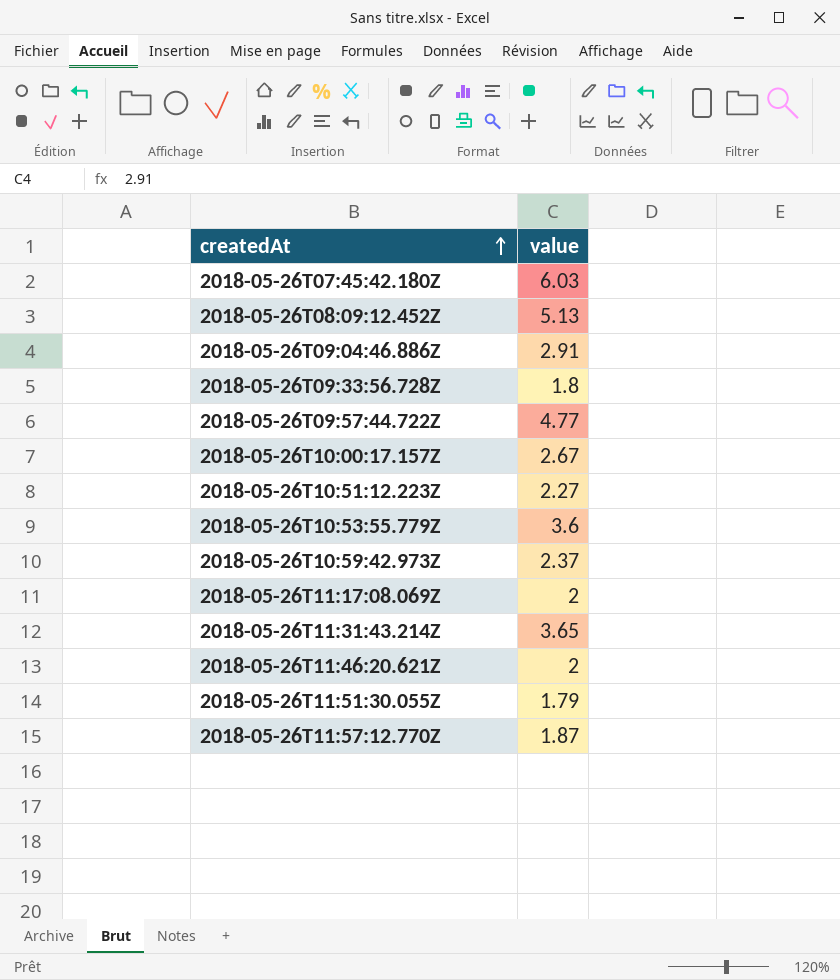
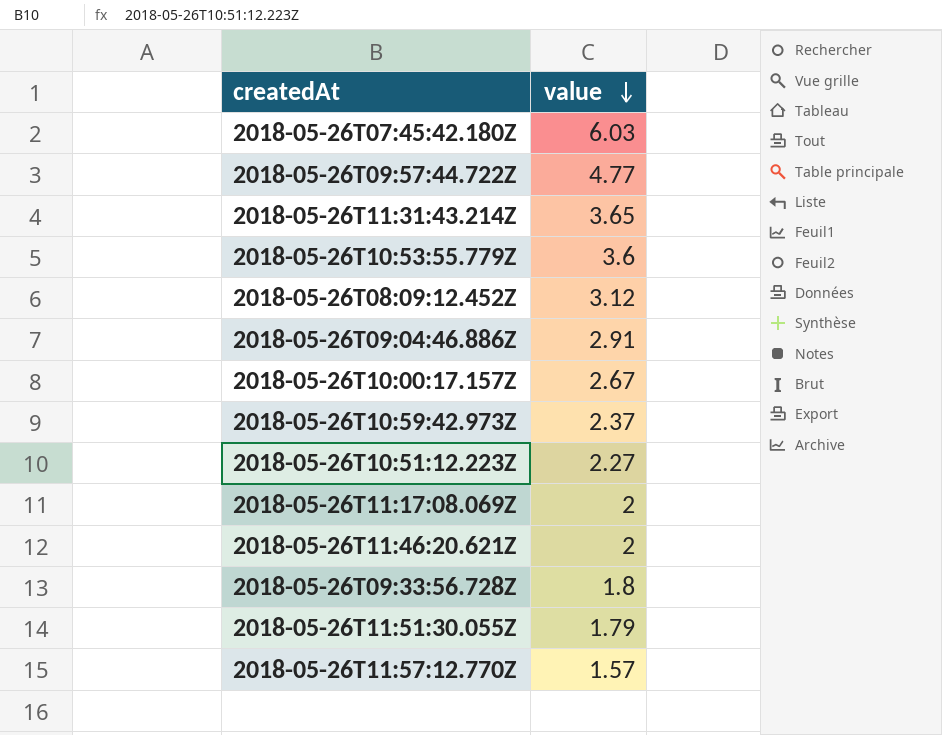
row order: createdAt ascending -> value descending
2018-05-26T08:09:12.452Z | value: 5.13 -> 3.12
2018-05-26T11:57:12.770Z | value: 1.87 -> 1.57

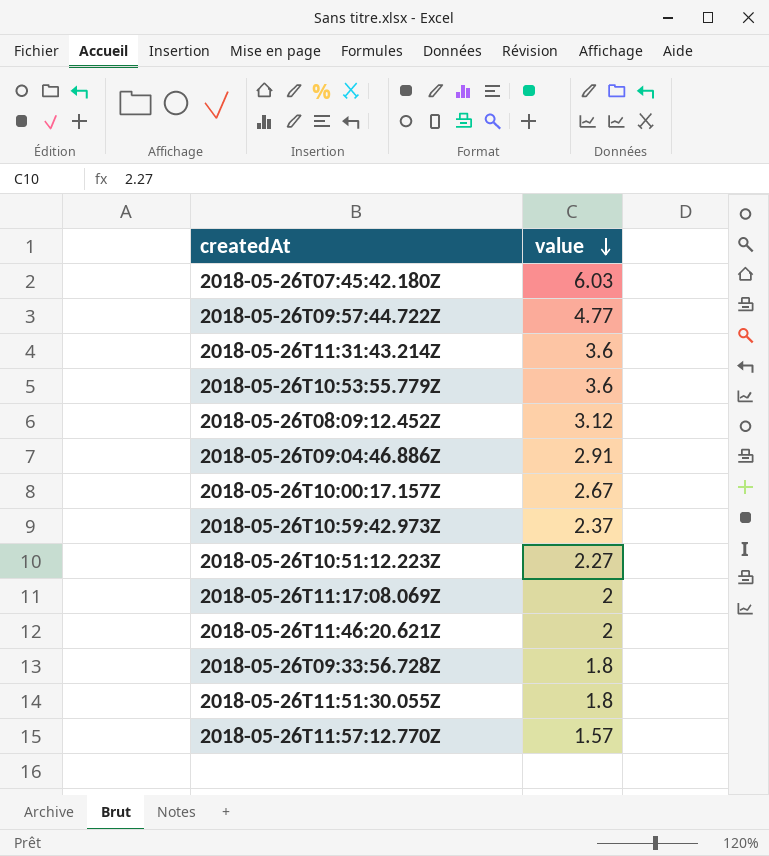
2018-05-26T11:31:43.214Z | value: 3.65 -> 3.6
2018-05-26T11:51:30.055Z | value: 1.79 -> 1.8

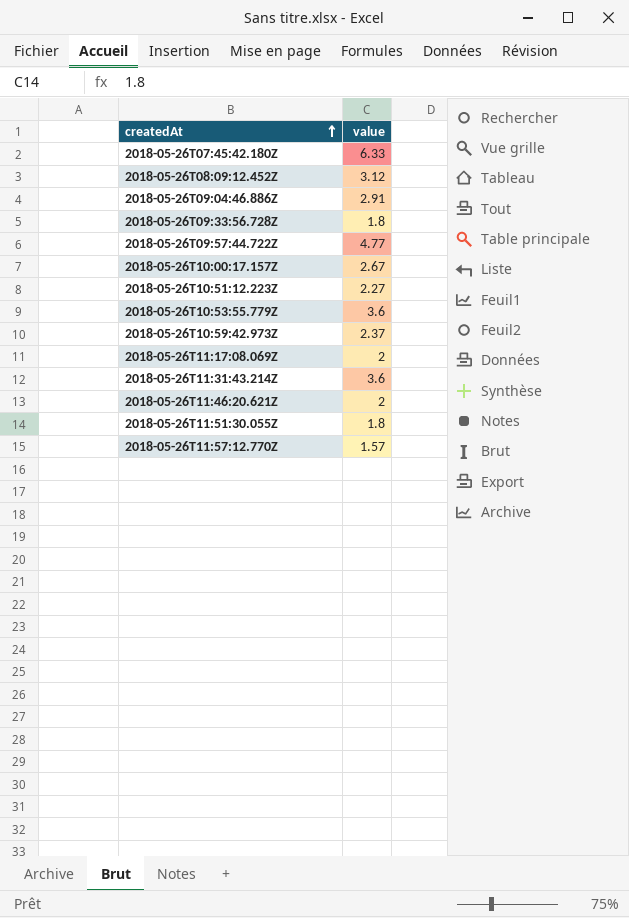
row order: value descending -> createdAt ascending
2018-05-26T07:45:42.180Z | value: 6.03 -> 6.33

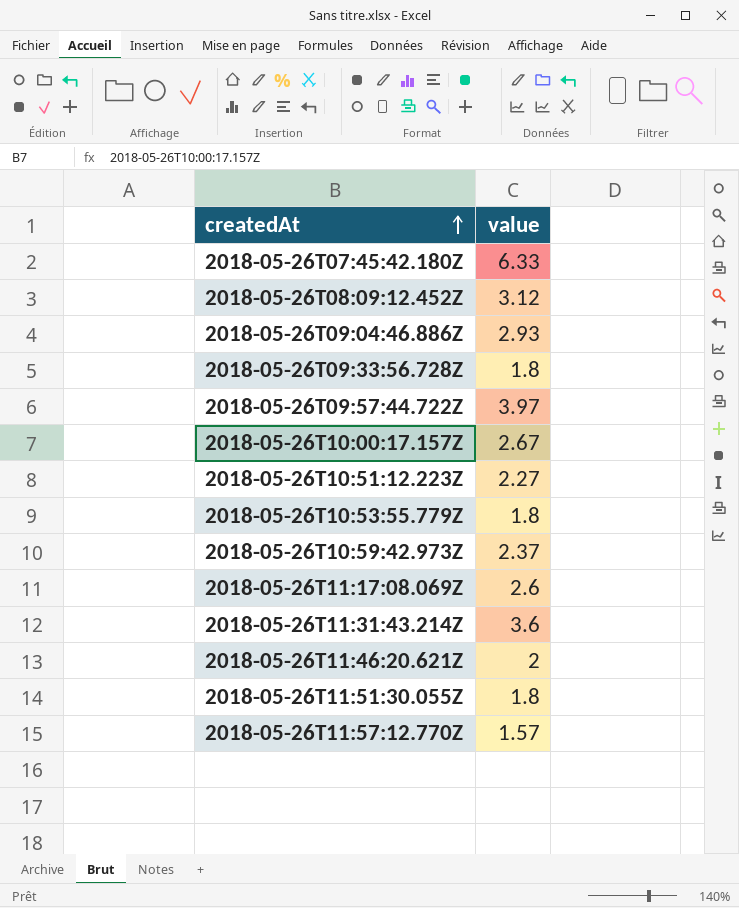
2018-05-26T09:04:46.886Z | value: 2.91 -> 2.93
2018-05-26T09:57:44.722Z | value: 4.77 -> 3.97
2018-05-26T10:53:55.779Z | value: 3.6 -> 1.8
2018-05-26T11:17:08.069Z | value: 2 -> 2.6

